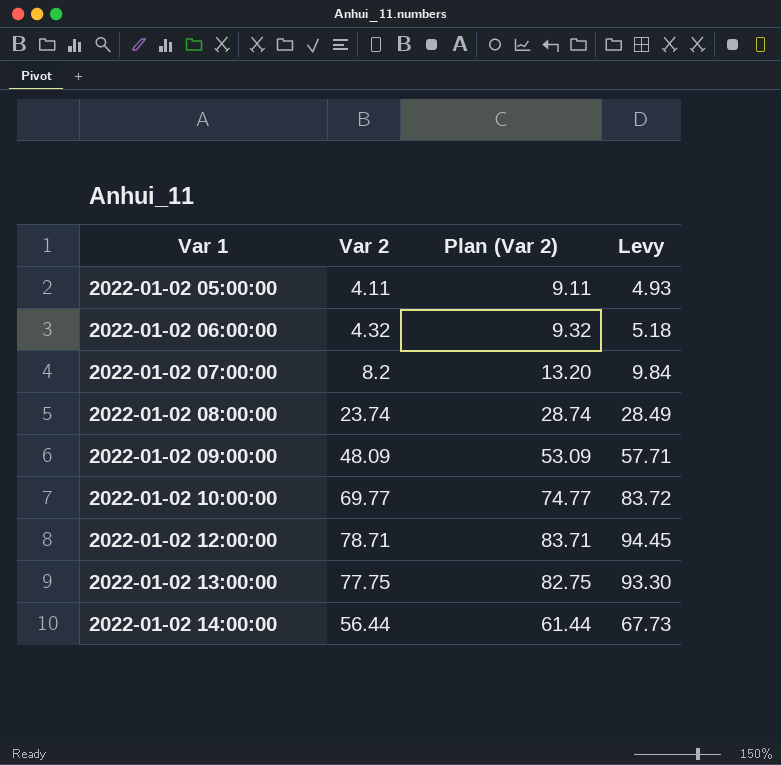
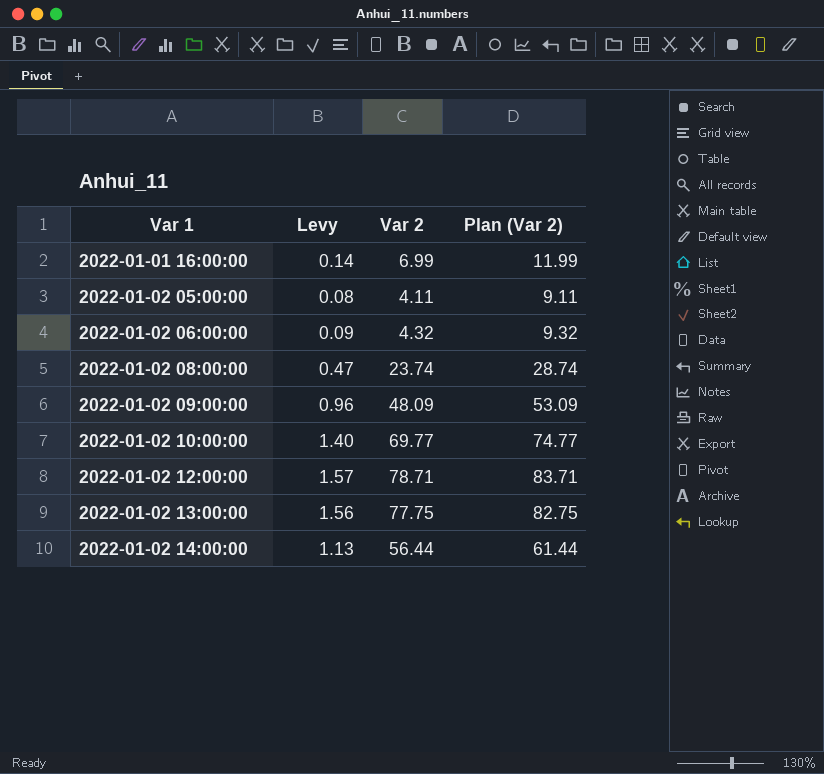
column Levy | formula: [Var 2] * 1.2 -> [Var 2] * 0.02
column Levy | position: 4 -> 2
row 2022-01-02 07:00:00: 8.2 | 13.20 | 9.84 -> none
row 2022-01-01 16:00:00: none -> 0.14 | 6.99 | 11.99

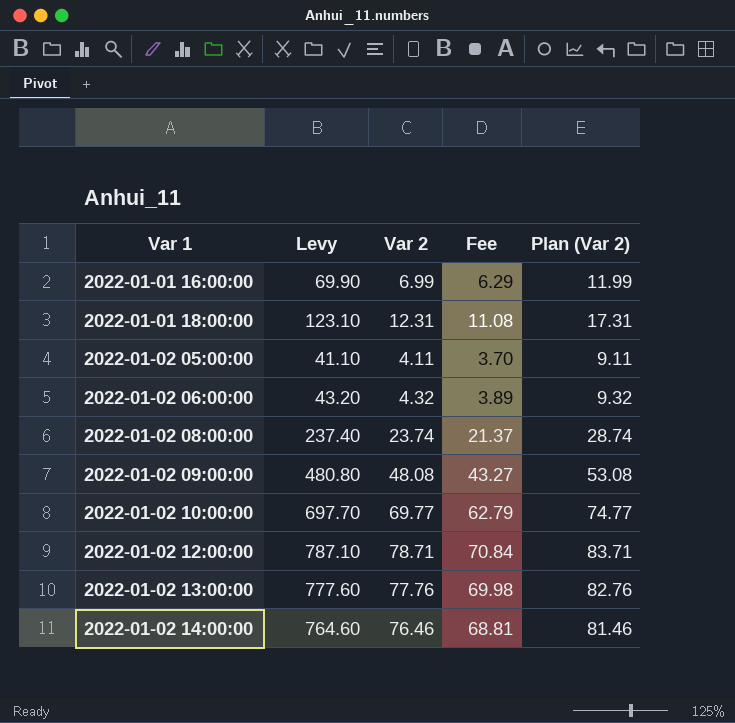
column Levy | formula: [Var 2] * 0.02 -> [Var 2] * 10
column Fee | formula: none -> [Var 2] * 0.9
row 2022-01-01 18:00:00: none -> 123.10 | 12.31 | 11.08 | 17.31
2022-01-02 09:00:00 | Var 2: 48.09 -> 48.08
2022-01-02 09:00:00 | Plan (Var 2): 53.09 -> 53.08
2022-01-02 13:00:00 | Var 2: 77.75 -> 77.76
2022-01-02 13:00:00 | Plan (Var 2): 82.75 -> 82.76
2022-01-02 14:00:00 | Var 2: 56.44 -> 76.46
2022-01-02 14:00:00 | Plan (Var 2): 61.44 -> 81.46

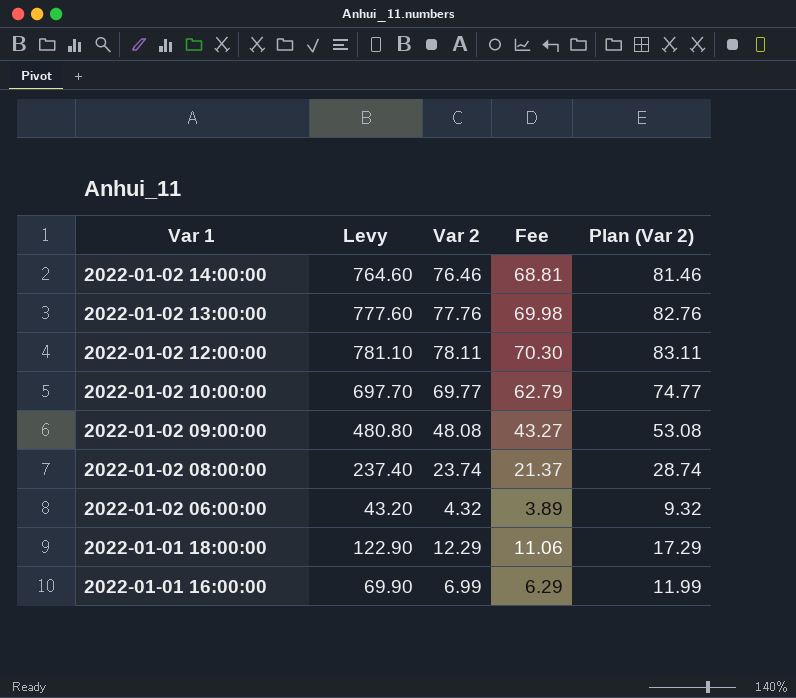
row order: Var 1 ascending -> Var 1 descending
row 2022-01-02 05:00:00: 41.10 | 4.11 | 3.70 | 9.11 -> none
2022-01-02 12:00:00 | Levy: 787.10 -> 781.10
2022-01-02 12:00:00 | Var 2: 78.71 -> 78.11
2022-01-02 12:00:00 | Fee: 70.84 -> 70.30
2022-01-02 12:00:00 | Plan (Var 2): 83.71 -> 83.11
2022-01-01 18:00:00 | Levy: 123.10 -> 122.90
2022-01-01 18:00:00 | Var 2: 12.31 -> 12.29
2022-01-01 18:00:00 | Fee: 11.08 -> 11.06
2022-01-01 18:00:00 | Plan (Var 2): 17.31 -> 17.29

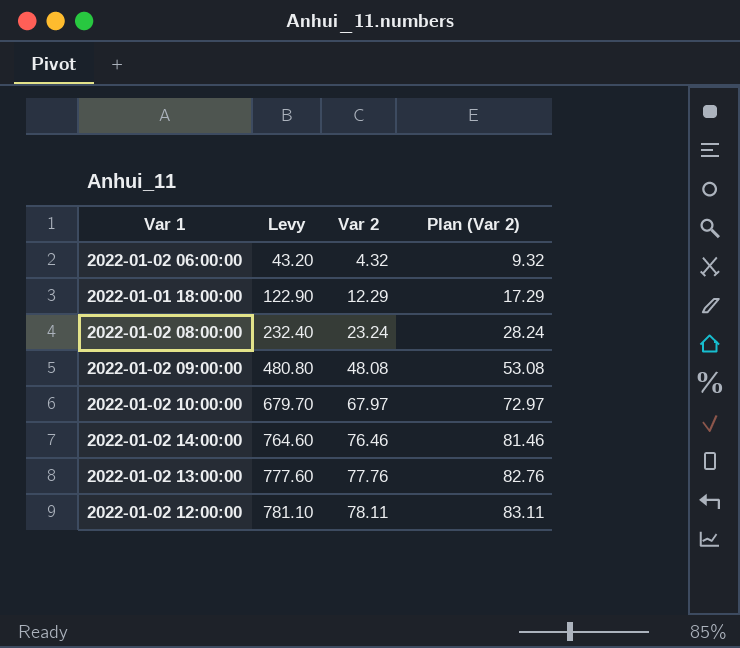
row order: Var 1 descending -> Levy ascending
column Fee | formula: [Var 2] * 0.9 -> none
row 2022-01-01 16:00:00: 69.90 | 6.99 | 6.29 | 11.99 -> none
2022-01-02 08:00:00 | Levy: 237.40 -> 232.40
2022-01-02 08:00:00 | Var 2: 23.74 -> 23.24
2022-01-02 08:00:00 | Plan (Var 2): 28.74 -> 28.24
2022-01-02 10:00:00 | Levy: 697.70 -> 679.70
2022-01-02 10:00:00 | Var 2: 69.77 -> 67.97
2022-01-02 10:00:00 | Plan (Var 2): 74.77 -> 72.97

